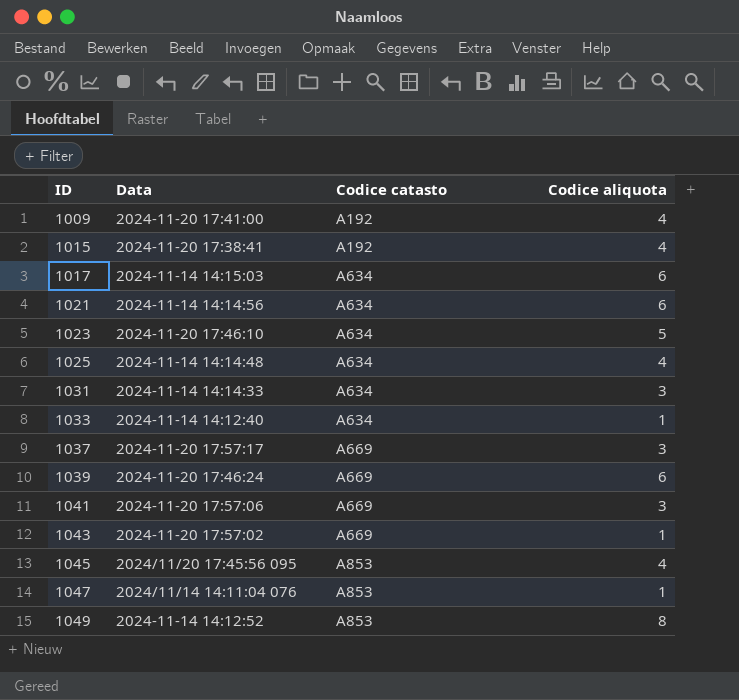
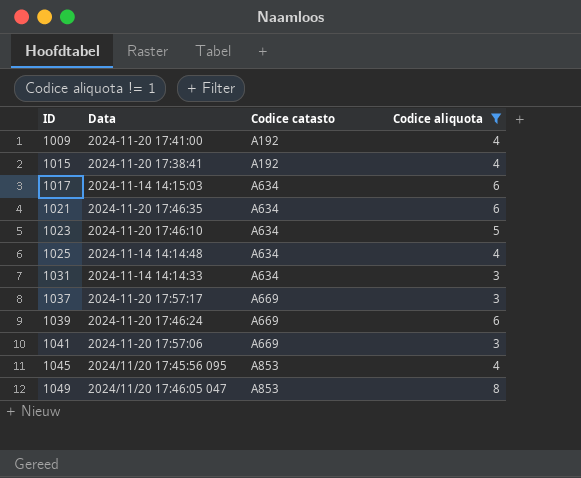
filter: none -> Codice aliquota != 1
1021 | Data: 2024-11-14 14:14:56 -> 2024-11-20 17:46:35
1049 | Data: 2024-11-14 14:12:52 -> 2024/11/20 17:46:05 047

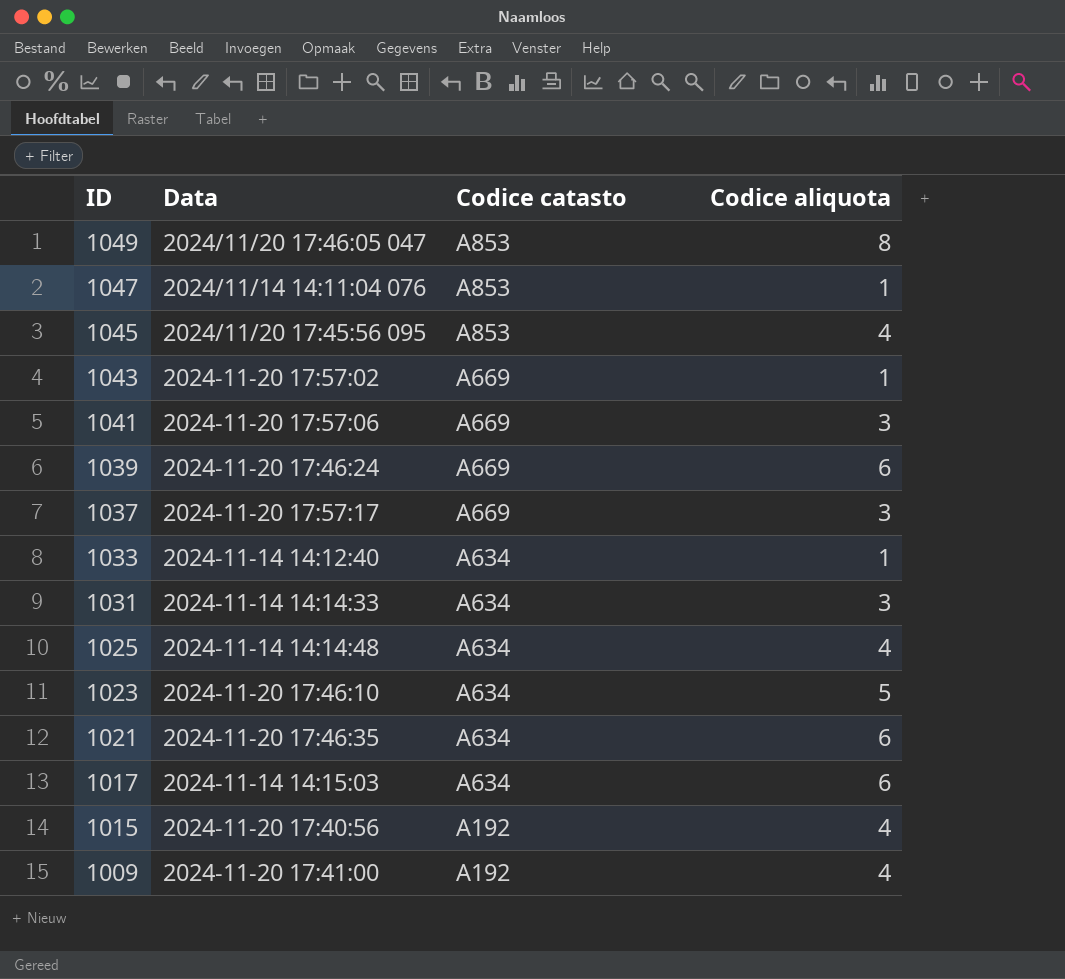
filter: Codice aliquota != 1 -> none
row order: ID ascending -> ID descending
1015 | Data: 2024-11-20 17:38:41 -> 2024-11-20 17:40:56

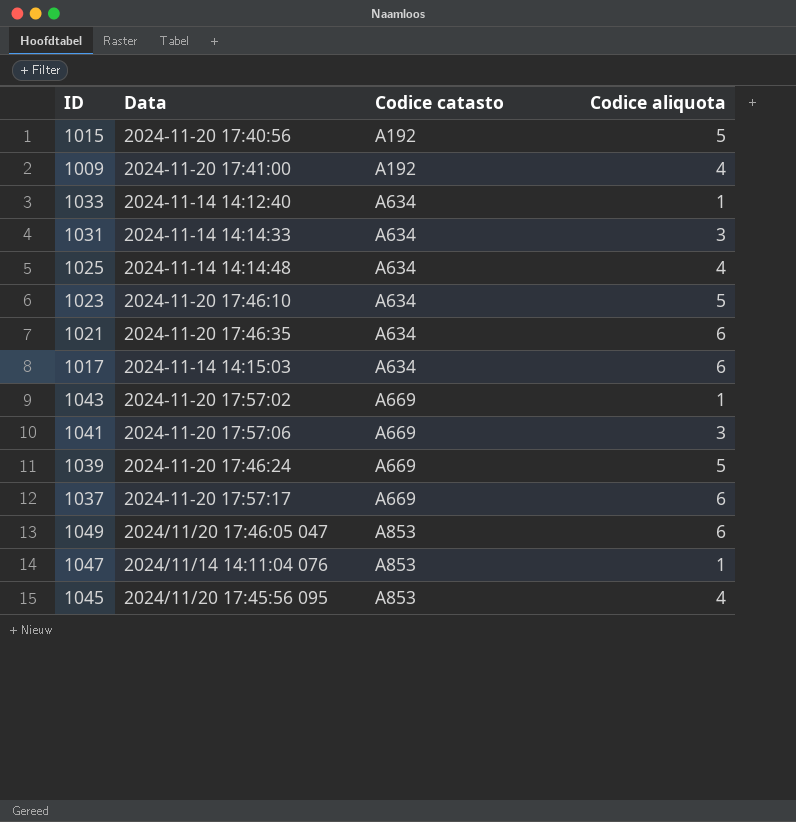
row order: ID descending -> Codice catasto ascending
1015 | Codice aliquota: 4 -> 5
1039 | Codice aliquota: 6 -> 5
1037 | Codice aliquota: 3 -> 6
1049 | Codice aliquota: 8 -> 6

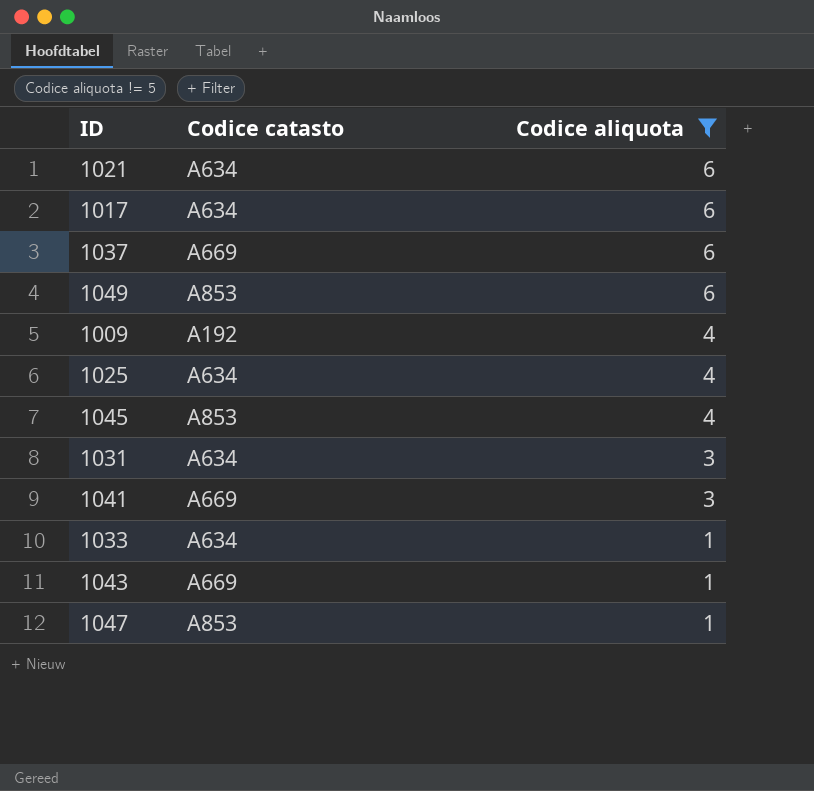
filter: none -> Codice aliquota != 5
row order: Codice catasto ascending -> Codice aliquota descending
column Data | position: 2 -> none

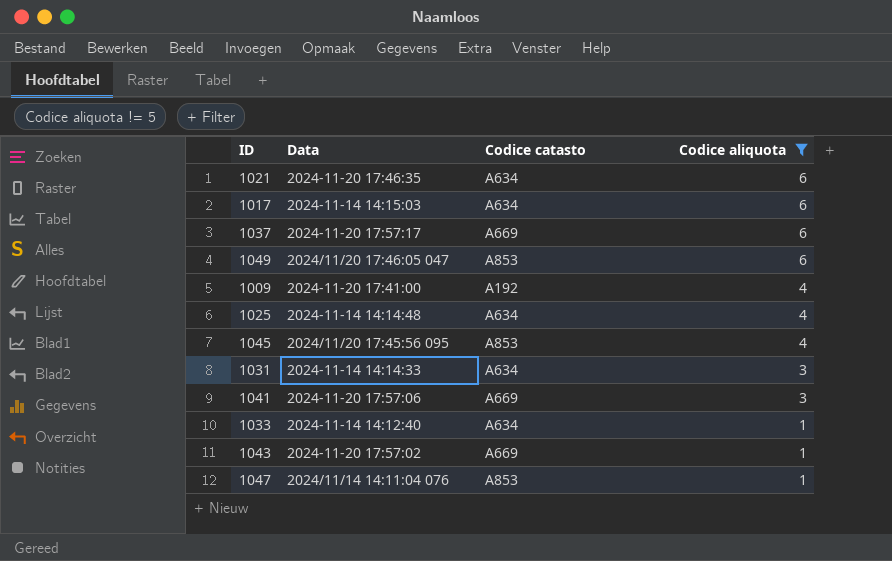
column Data | position: none -> 2

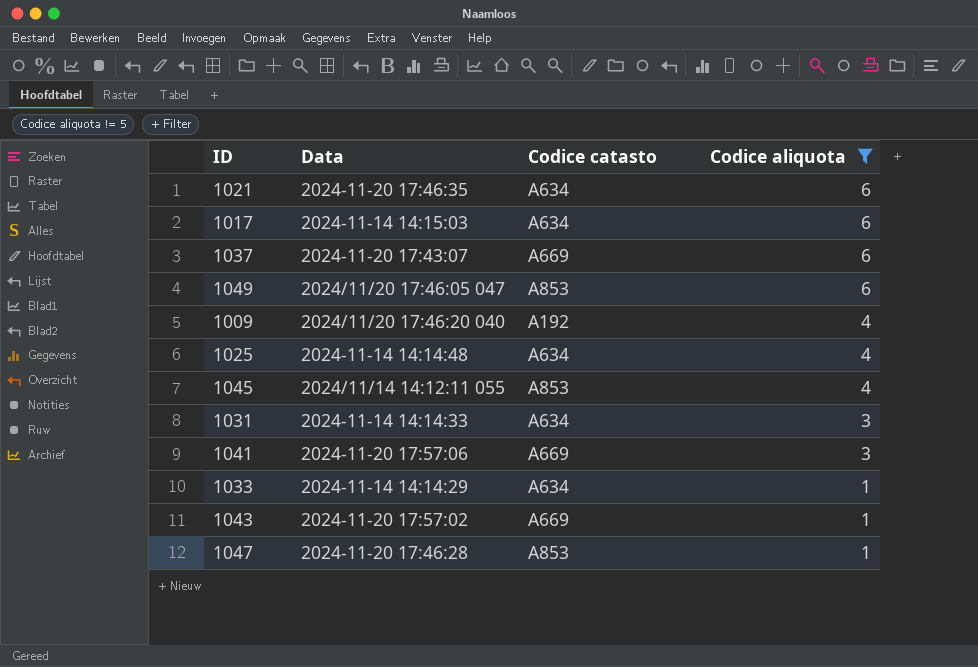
1037 | Data: 2024-11-20 17:57:17 -> 2024-11-20 17:43:07
1009 | Data: 2024-11-20 17:41:00 -> 2024/11/20 17:46:20 040
1045 | Data: 2024/11/20 17:45:56 095 -> 2024/11/14 14:12:11 055
1033 | Data: 2024-11-14 14:12:40 -> 2024-11-14 14:14:29
1047 | Data: 2024/11/14 14:11:04 076 -> 2024-11-20 17:46:28

